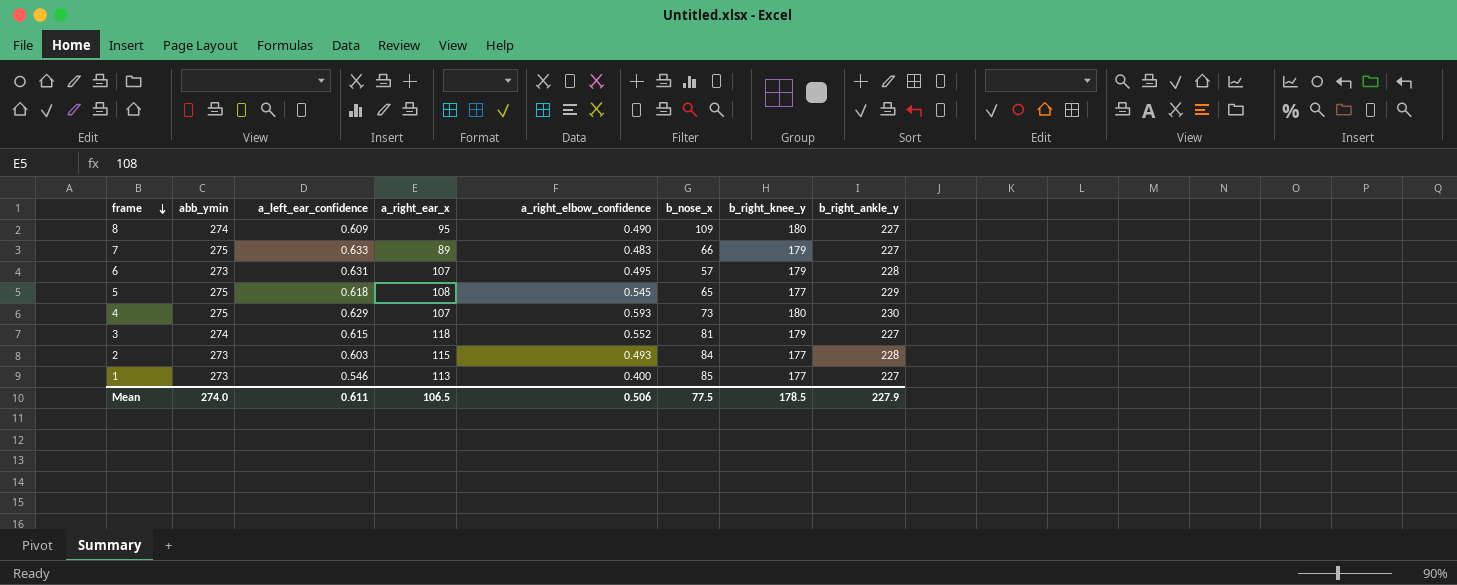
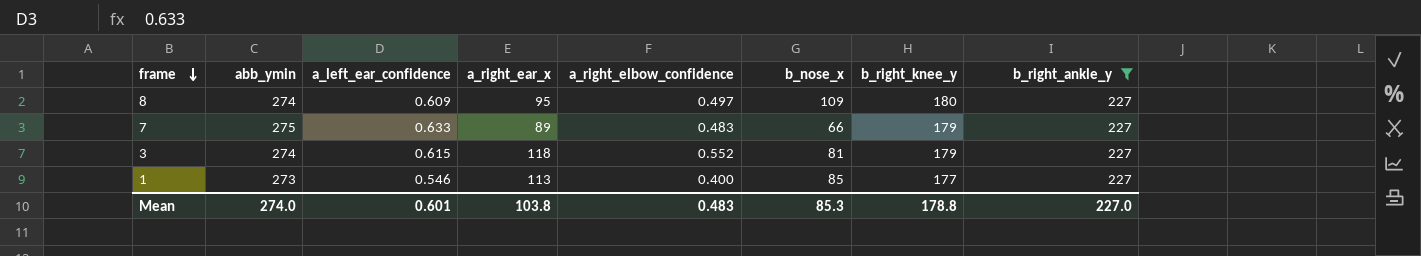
filter: none -> b_right_ankle_y = 227
8 | a_right_elbow_confidence: 0.490 -> 0.497
Mean | a_left_ear_confidence: 0.611 -> 0.601
Mean | a_right_ear_x: 106.5 -> 103.8
Mean | a_right_elbow_confidence: 0.506 -> 0.483
Mean | b_nose_x: 77.5 -> 85.3
Mean | b_right_knee_y: 178.5 -> 178.8
Mean | b_right_ankle_y: 227.9 -> 227.0

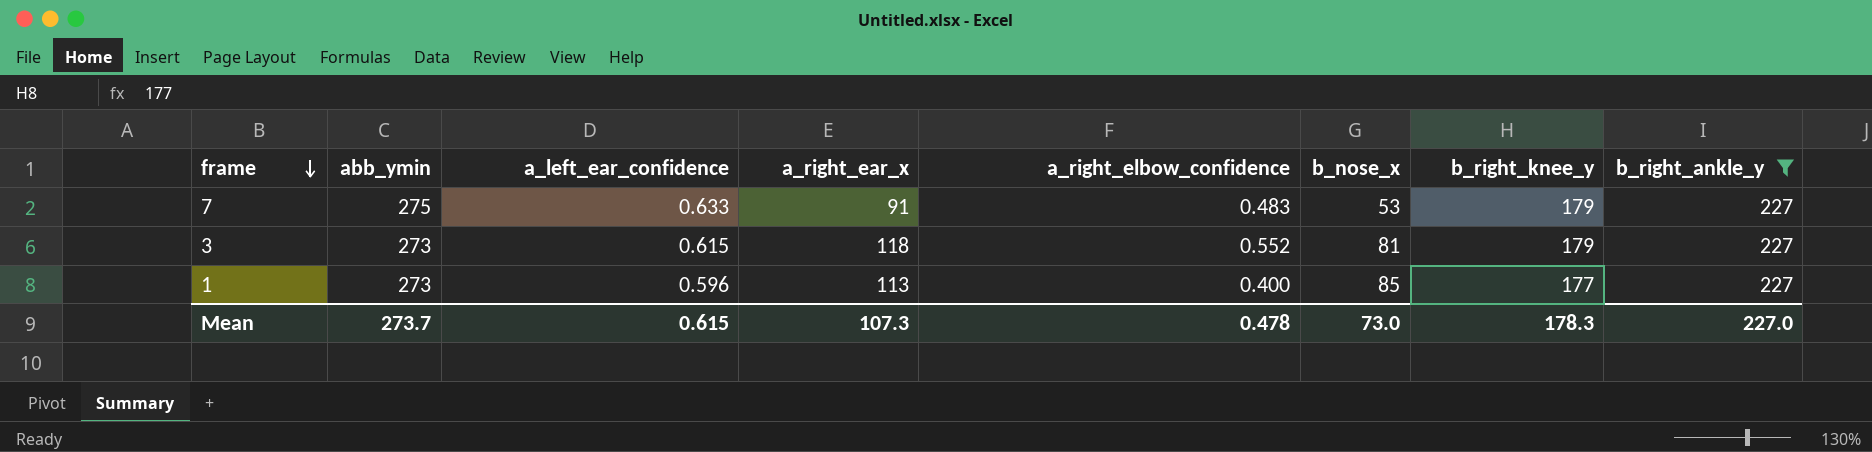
row 8: 274 | 0.609 | 95 | 0.497 | 109 | 180 | 227 -> none
7 | a_right_ear_x: 89 -> 91
7 | b_nose_x: 66 -> 53
3 | abb_ymin: 274 -> 273
1 | a_left_ear_confidence: 0.546 -> 0.596
Mean | abb_ymin: 274.0 -> 273.7
Mean | a_left_ear_confidence: 0.601 -> 0.615
Mean | a_right_ear_x: 103.8 -> 107.3
Mean | a_right_elbow_confidence: 0.483 -> 0.478
Mean | b_nose_x: 85.3 -> 73.0
Mean | b_right_knee_y: 178.8 -> 178.3

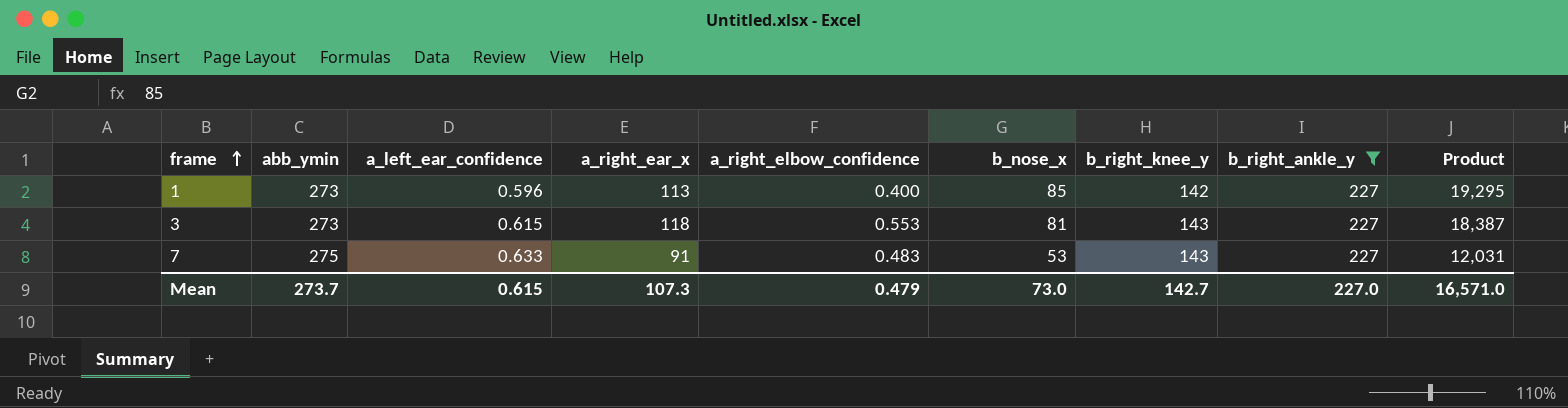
row order: frame descending -> frame ascending
column Product | formula: none -> [b_nose_x] * [b_right_ankle_y]
1 | b_right_knee_y: 177 -> 142
3 | a_right_elbow_confidence: 0.552 -> 0.553
3 | b_right_knee_y: 179 -> 143
7 | b_right_knee_y: 179 -> 143
Mean | a_right_elbow_confidence: 0.478 -> 0.479
Mean | b_right_knee_y: 178.3 -> 142.7

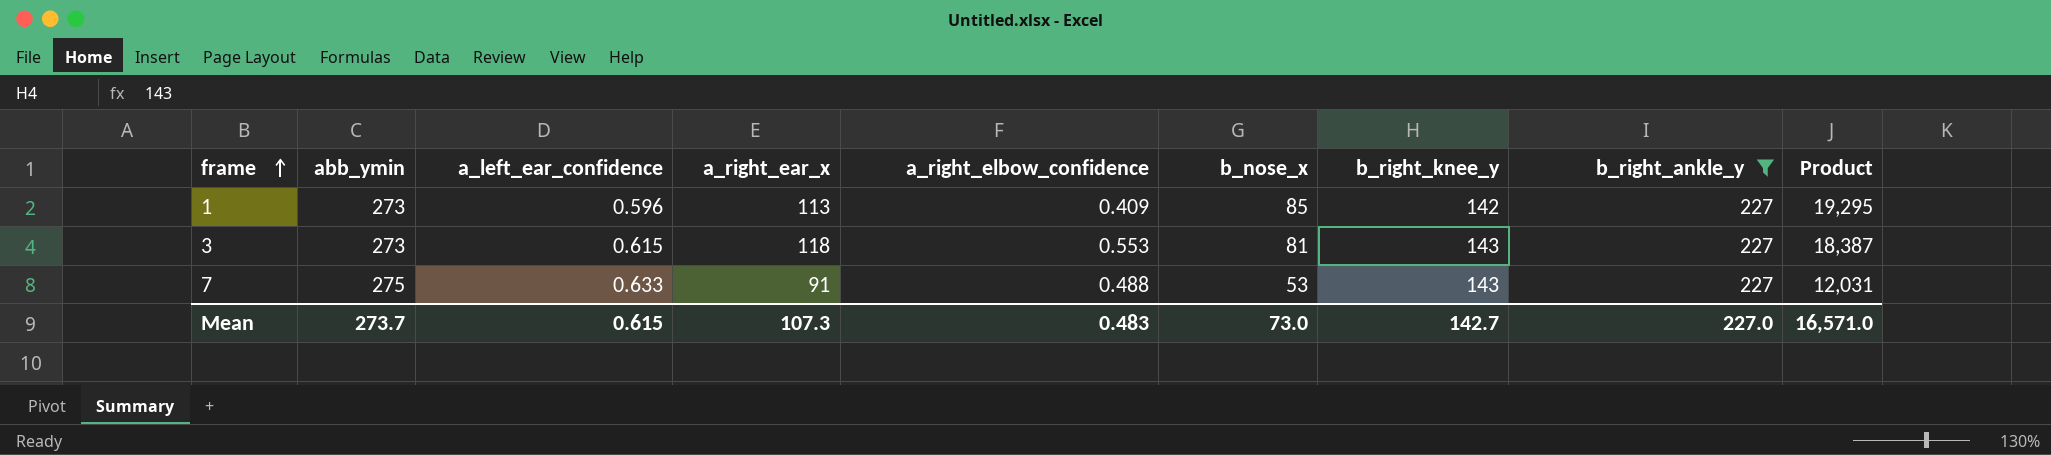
1 | a_right_elbow_confidence: 0.400 -> 0.409
7 | a_right_elbow_confidence: 0.483 -> 0.488
Mean | a_right_elbow_confidence: 0.479 -> 0.483

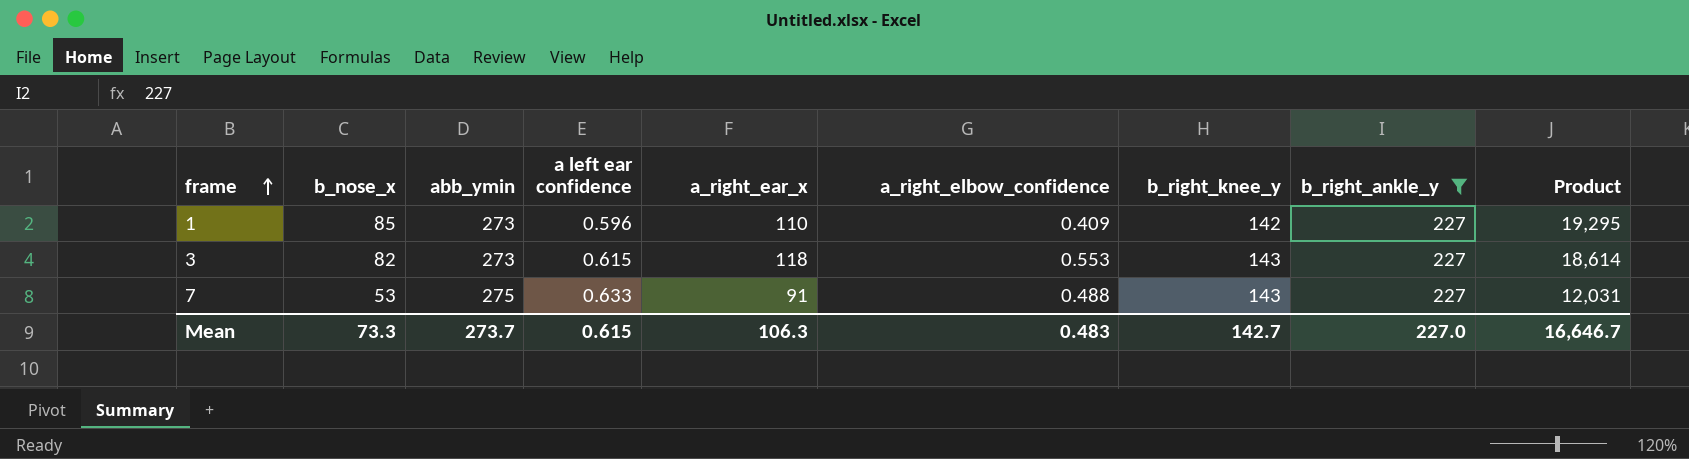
column b_nose_x | position: 6 -> 2
column name: a_left_ear_confidence -> a left ear confidence
1 | a_right_ear_x: 113 -> 110
3 | b_nose_x: 81 -> 82
3 | Product: 18,387 -> 18,614
Mean | b_nose_x: 73.0 -> 73.3
Mean | a_right_ear_x: 107.3 -> 106.3
Mean | Product: 16,571.0 -> 16,646.7

